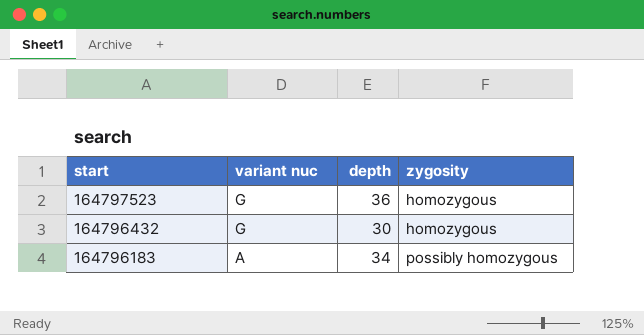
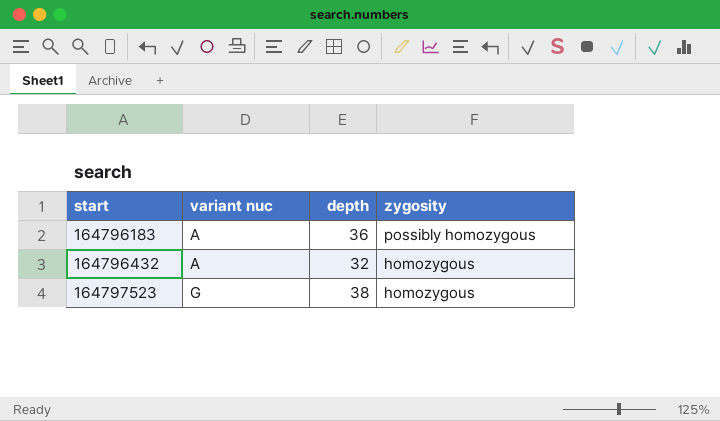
row order: start descending -> start ascending
164796183 | depth: 34 -> 36
164796432 | variant nuc: G -> A
164796432 | depth: 30 -> 32
164797523 | depth: 36 -> 38

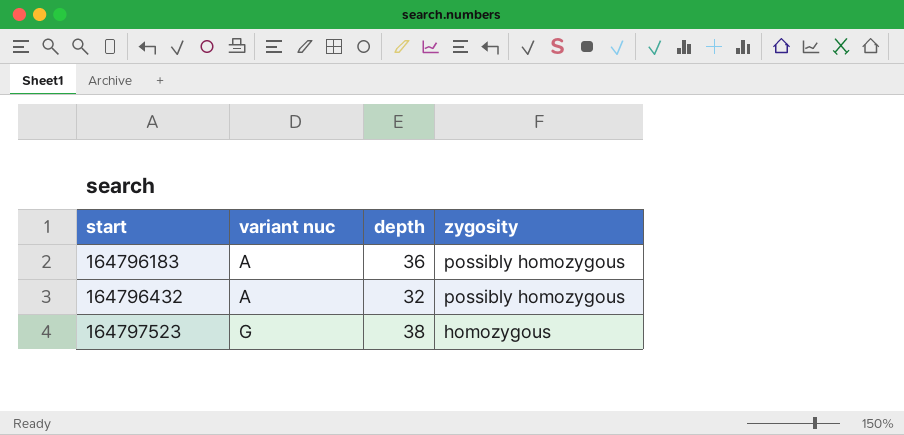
164796432 | zygosity: homozygous -> possibly homozygous

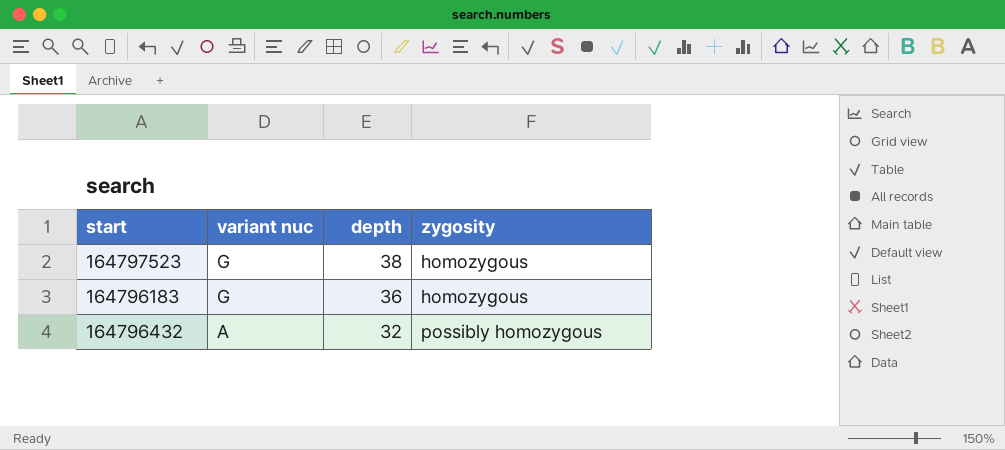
row order: start ascending -> variant nuc descending
164796183 | variant nuc: A -> G
164796183 | zygosity: possibly homozygous -> homozygous

